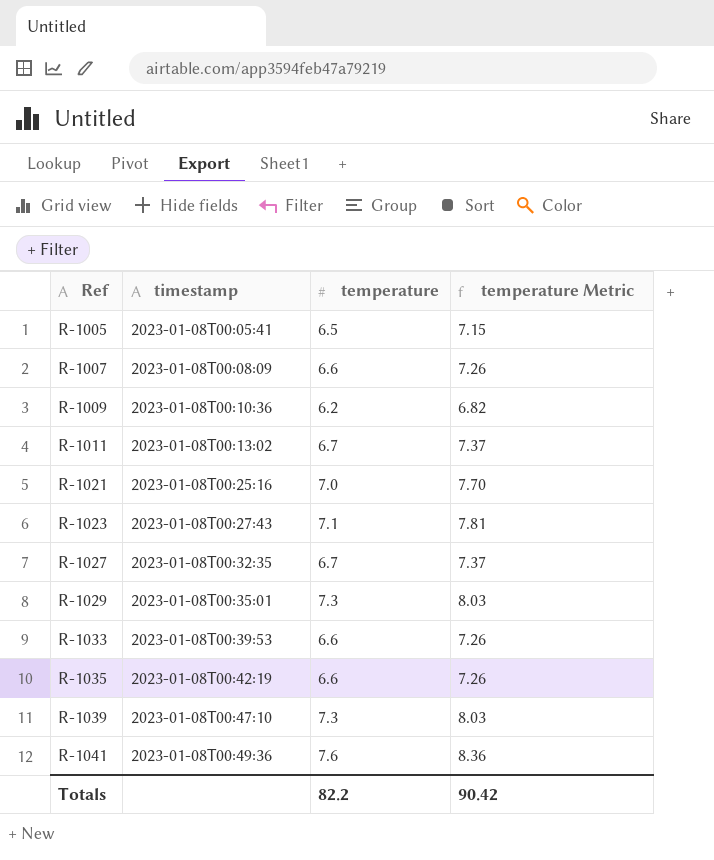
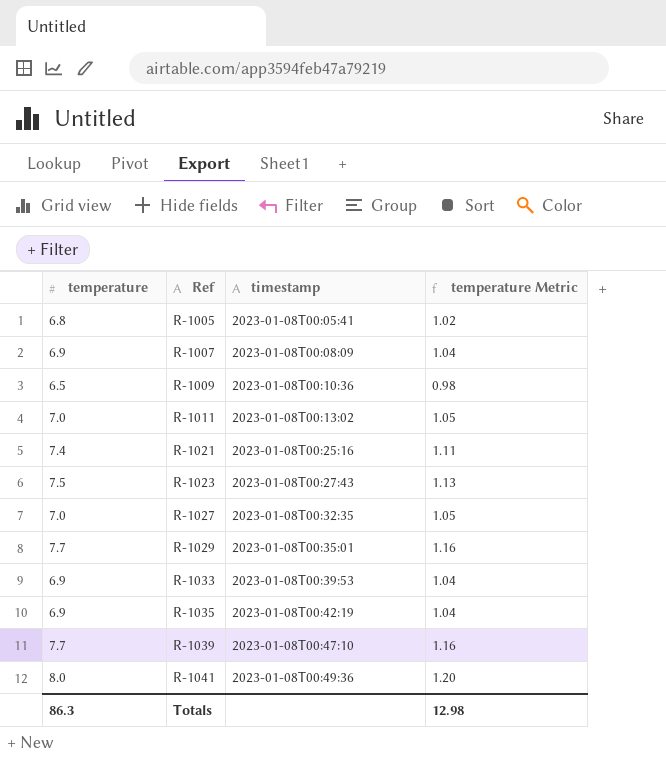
column temperature | position: 3 -> 1
column temperature Metric | formula: [temperature] * 1.1 -> [temperature] * 0.15
R-1005 | temperature: 6.5 -> 6.8
R-1007 | temperature: 6.6 -> 6.9
R-1009 | temperature: 6.2 -> 6.5
R-1011 | temperature: 6.7 -> 7.0
R-1021 | temperature: 7.0 -> 7.4
R-1023 | temperature: 7.1 -> 7.5
R-1027 | temperature: 6.7 -> 7.0
R-1029 | temperature: 7.3 -> 7.7
R-1033 | temperature: 6.6 -> 6.9
R-1035 | temperature: 6.6 -> 6.9
R-1039 | temperature: 7.3 -> 7.7
R-1041 | temperature: 7.6 -> 8.0
Totals | temperature: 82.2 -> 86.3
Totals | temperature Metric: 90.42 -> 12.98

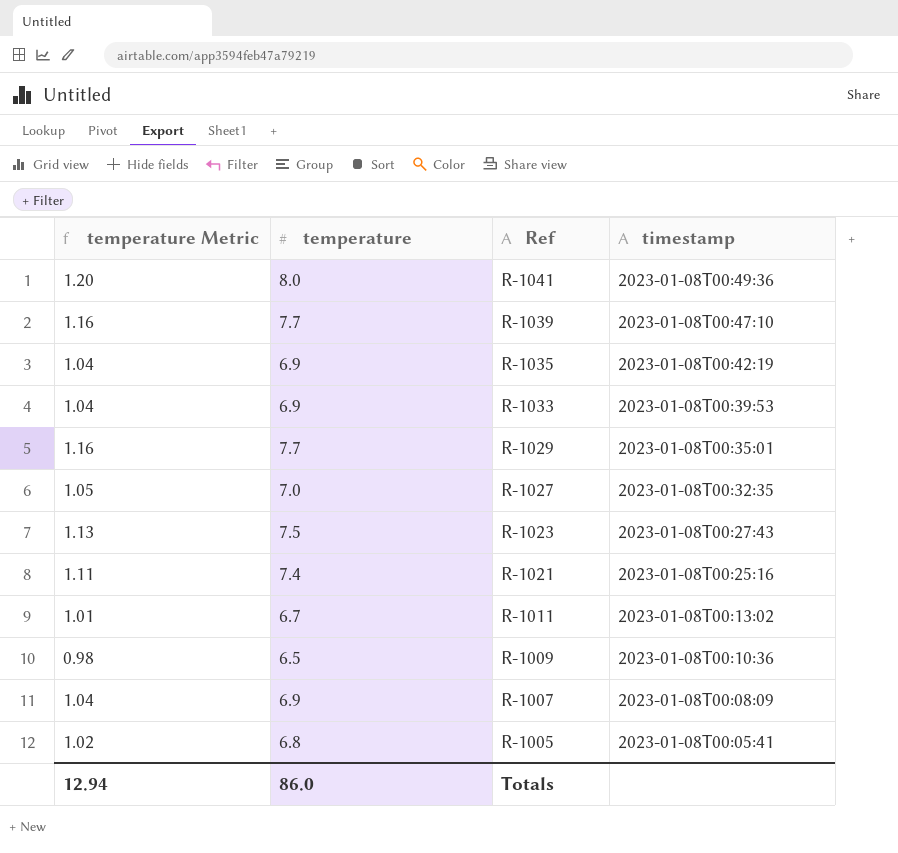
row order: Ref ascending -> Ref descending
column temperature Metric | position: 4 -> 1
R-1011 | temperature Metric: 1.05 -> 1.01
R-1011 | temperature: 7.0 -> 6.7
Totals | temperature Metric: 12.98 -> 12.94
Totals | temperature: 86.3 -> 86.0

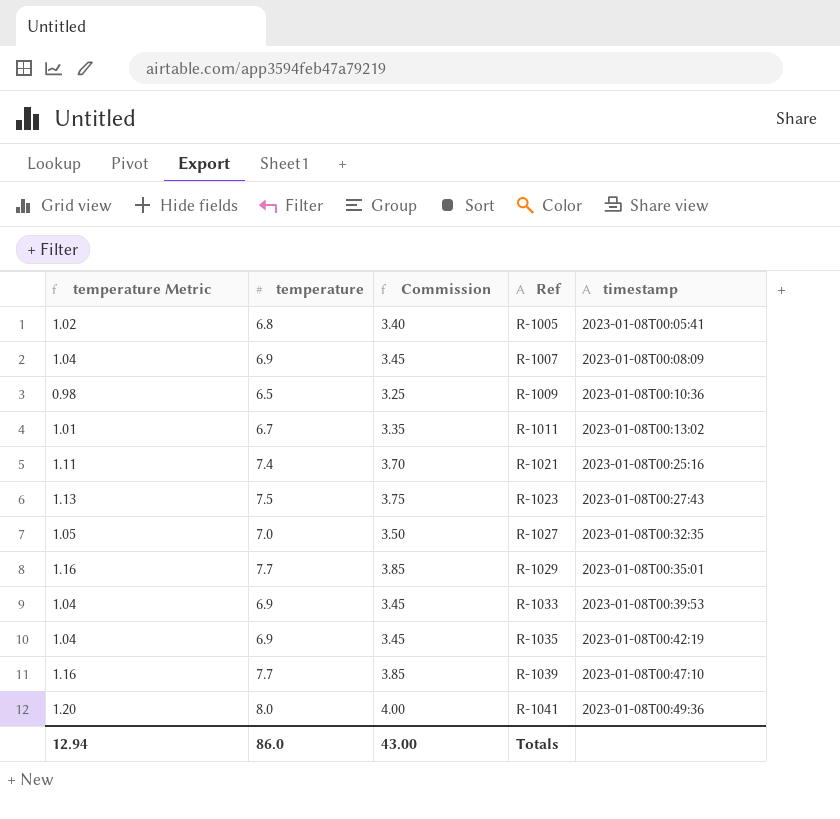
row order: Ref descending -> Ref ascending
column Commission | formula: none -> [temperature] * 0.5

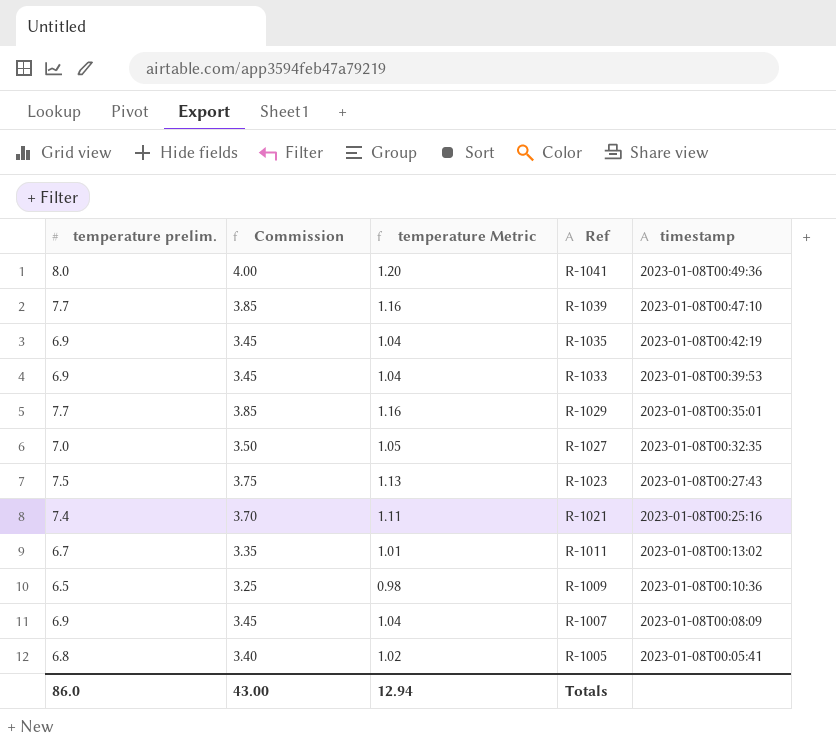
row order: Ref ascending -> Ref descending
column name: temperature -> temperature prelim.
column temperature Metric | position: 1 -> 3

